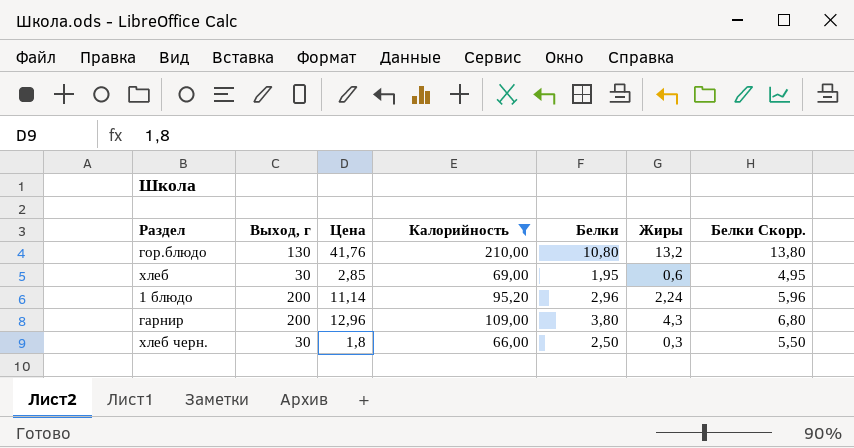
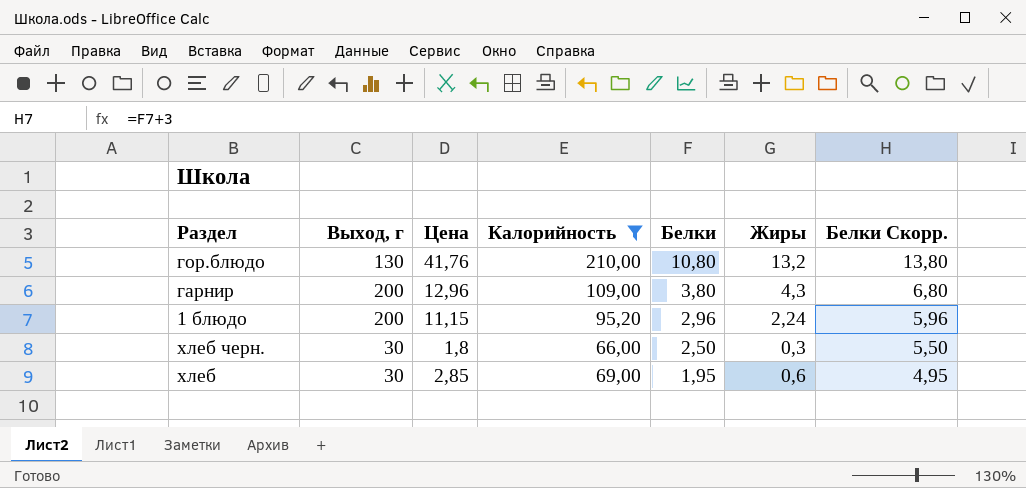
row order: none -> Белки descending
1 блюдо | Цена: 11,14 -> 11,15

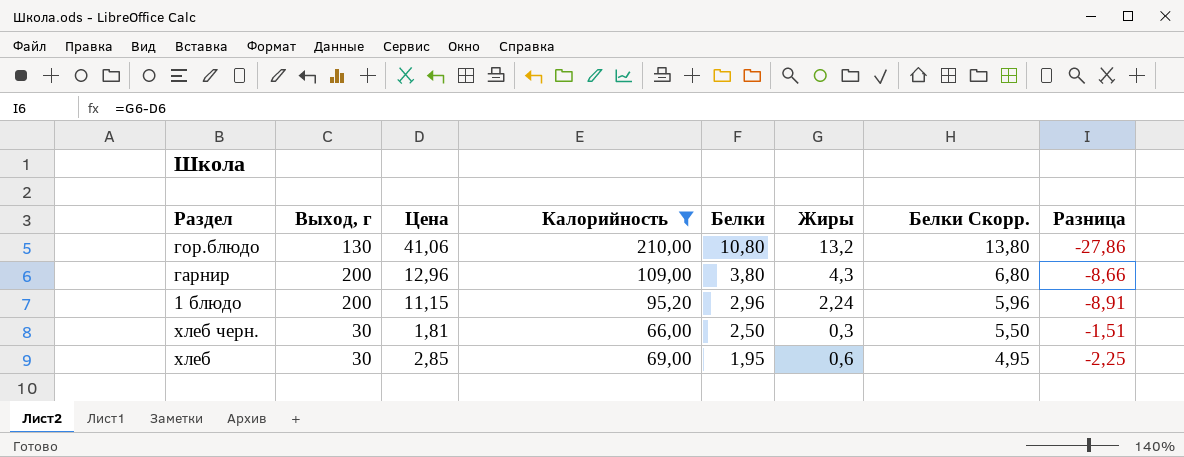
column Разница | formula: none -> [Жиры] - [Цена]
гор.блюдо | Цена: 41,76 -> 41,06
хлеб черн. | Цена: 1,8 -> 1,81

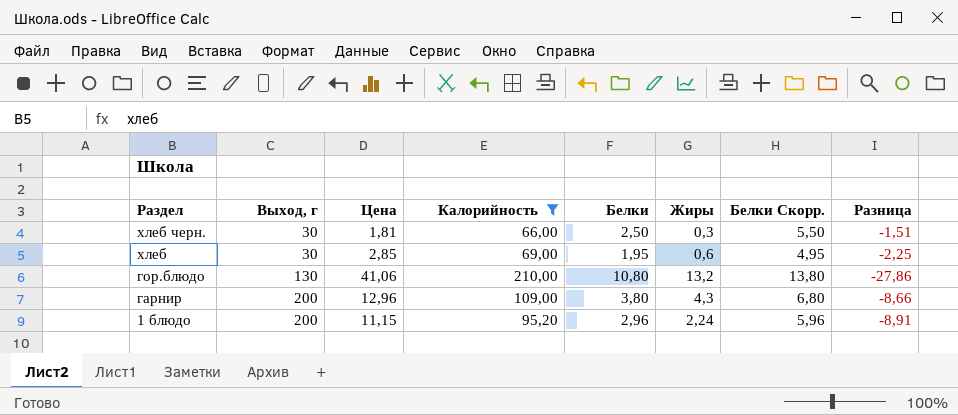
row order: Белки descending -> Раздел descending

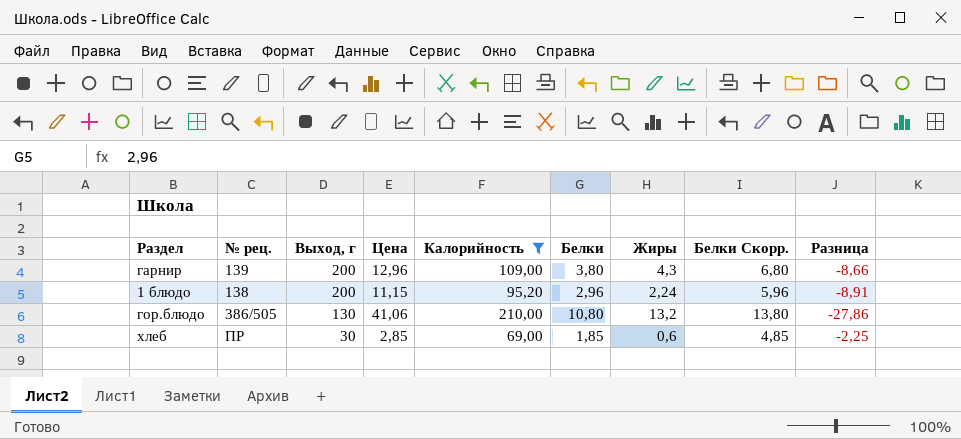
row order: Раздел descending -> Выход, г descending
column № рец. | position: none -> 2
row хлеб черн.: 30 | 1,81 | 66,00 | 2,50 | 0,3 | 5,50 | -1,51 -> none
хлеб | Белки: 1,95 -> 1,85
хлеб | Белки Скорр.: 4,95 -> 4,85

